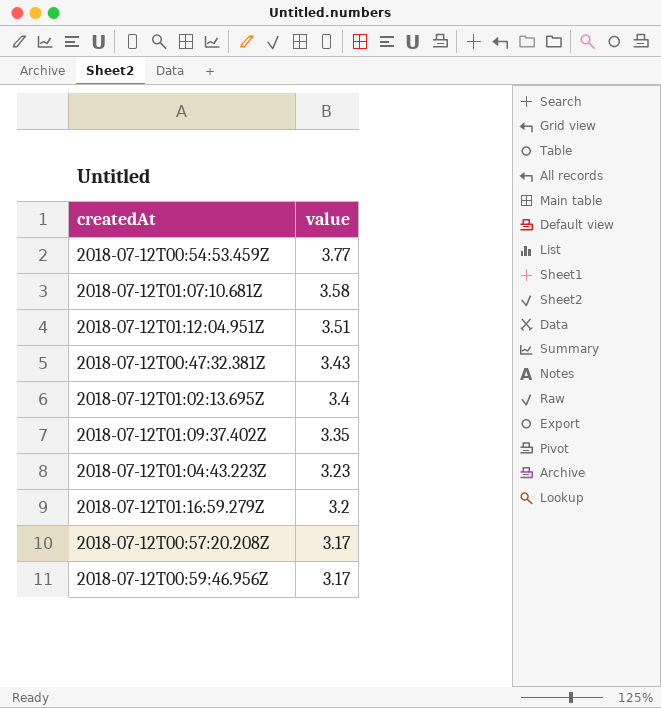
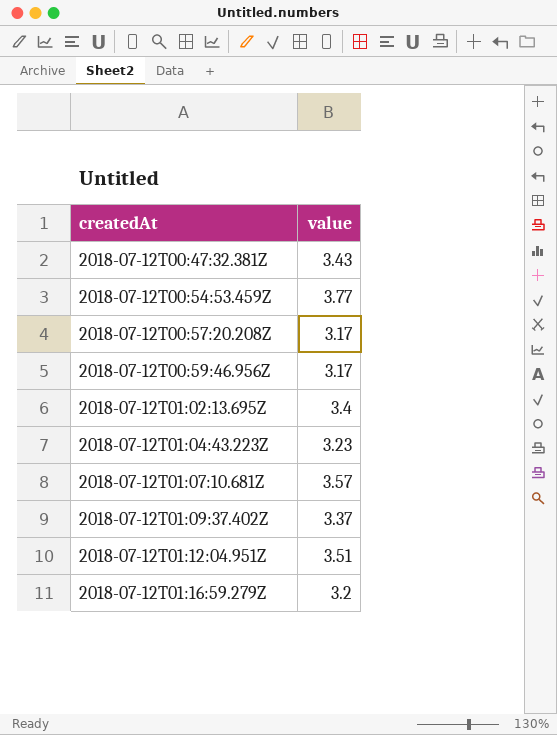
row order: value descending -> createdAt ascending
2018-07-12T01:07:10.681Z | value: 3.58 -> 3.57
2018-07-12T01:09:37.402Z | value: 3.35 -> 3.37

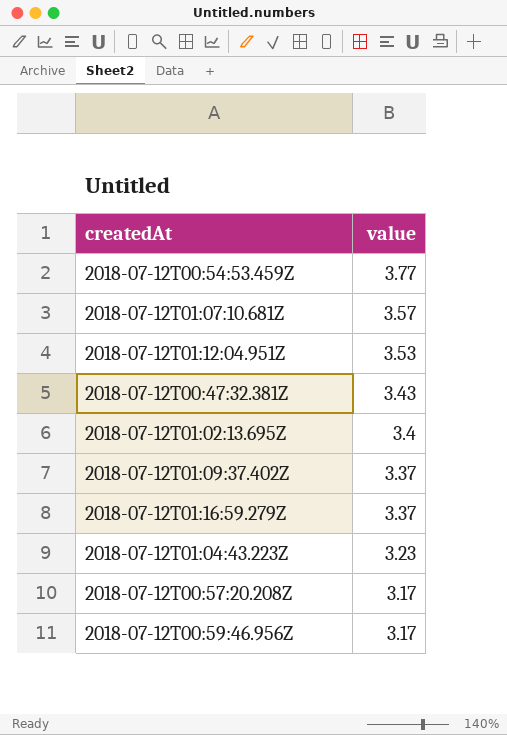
row order: createdAt ascending -> value descending
2018-07-12T01:12:04.951Z | value: 3.51 -> 3.53
2018-07-12T01:16:59.279Z | value: 3.2 -> 3.37

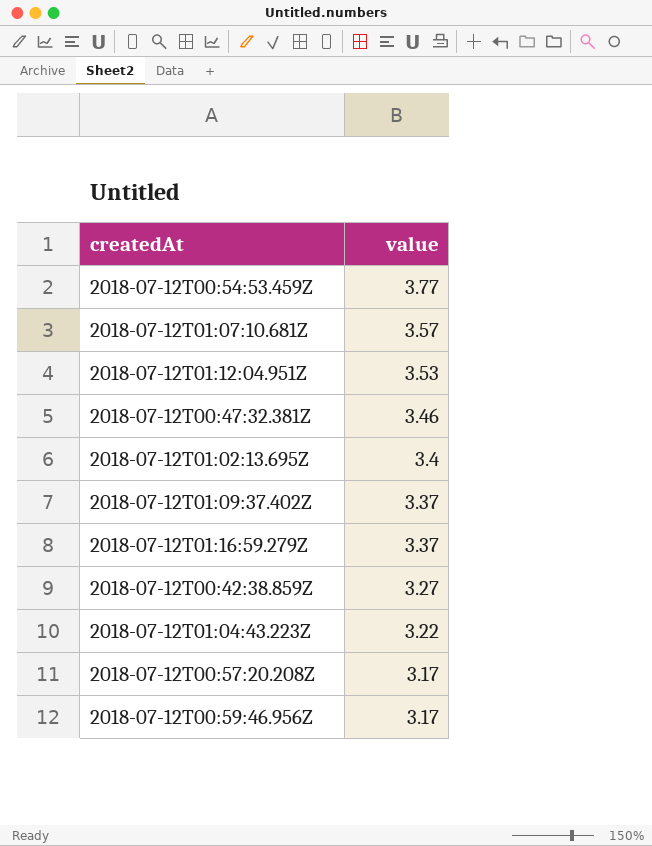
2018-07-12T00:47:32.381Z | value: 3.43 -> 3.46
row 2018-07-12T00:42:38.859Z: none -> 3.27
2018-07-12T01:04:43.223Z | value: 3.23 -> 3.22

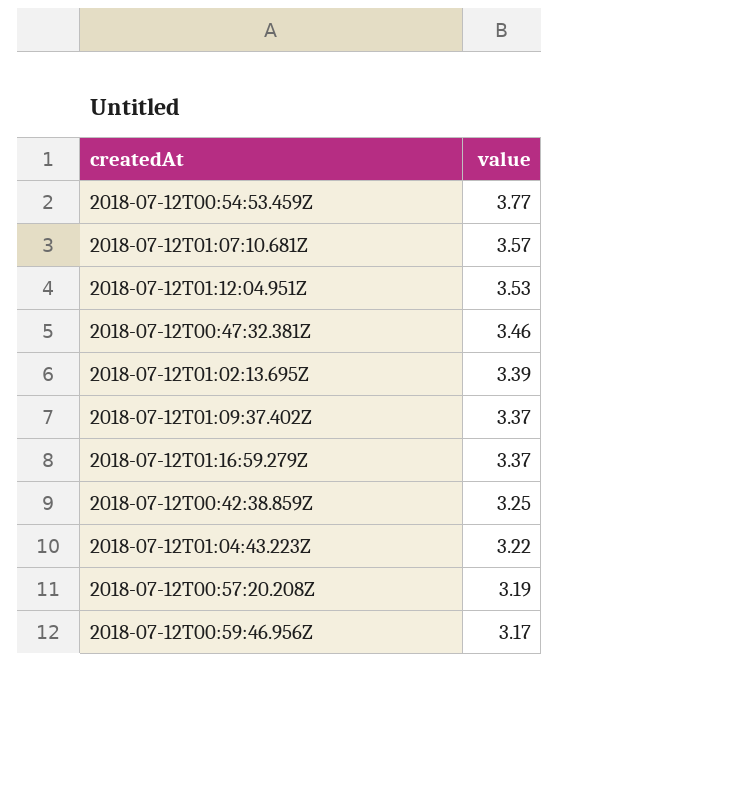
2018-07-12T01:02:13.695Z | value: 3.4 -> 3.39
2018-07-12T00:42:38.859Z | value: 3.27 -> 3.25
2018-07-12T00:57:20.208Z | value: 3.17 -> 3.19

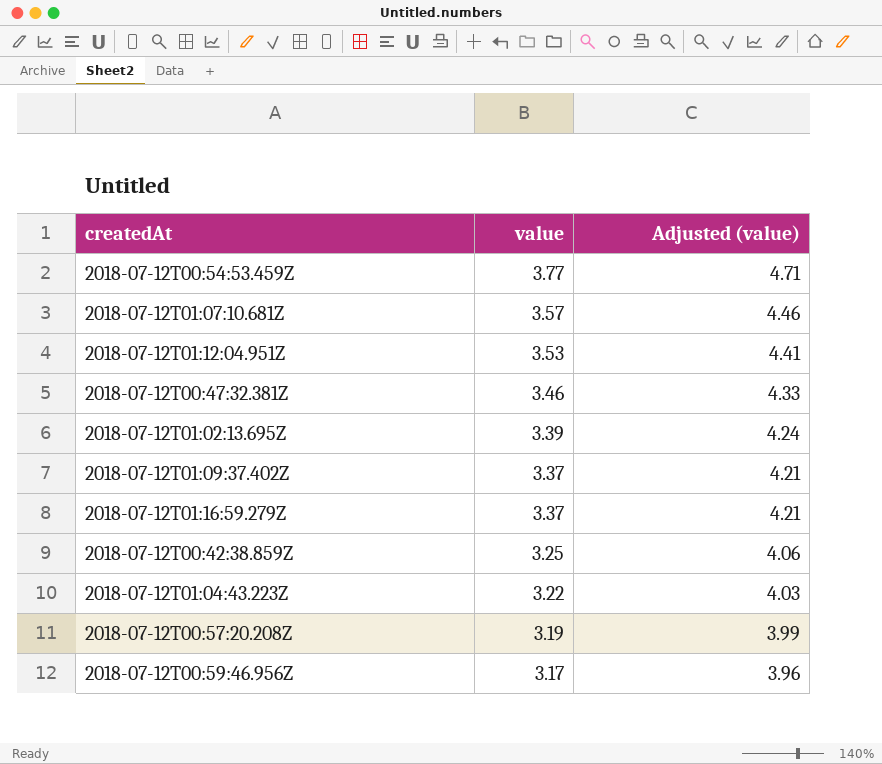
column Adjusted (value) | formula: none -> [value] * 1.25

